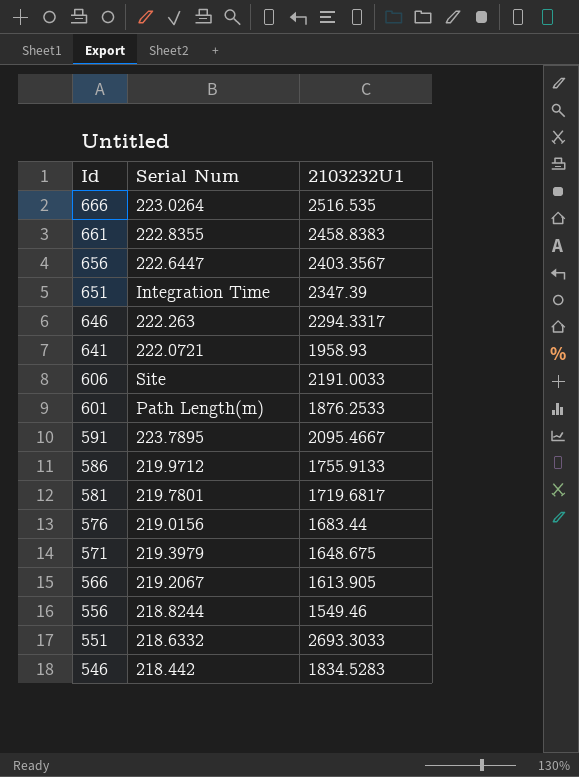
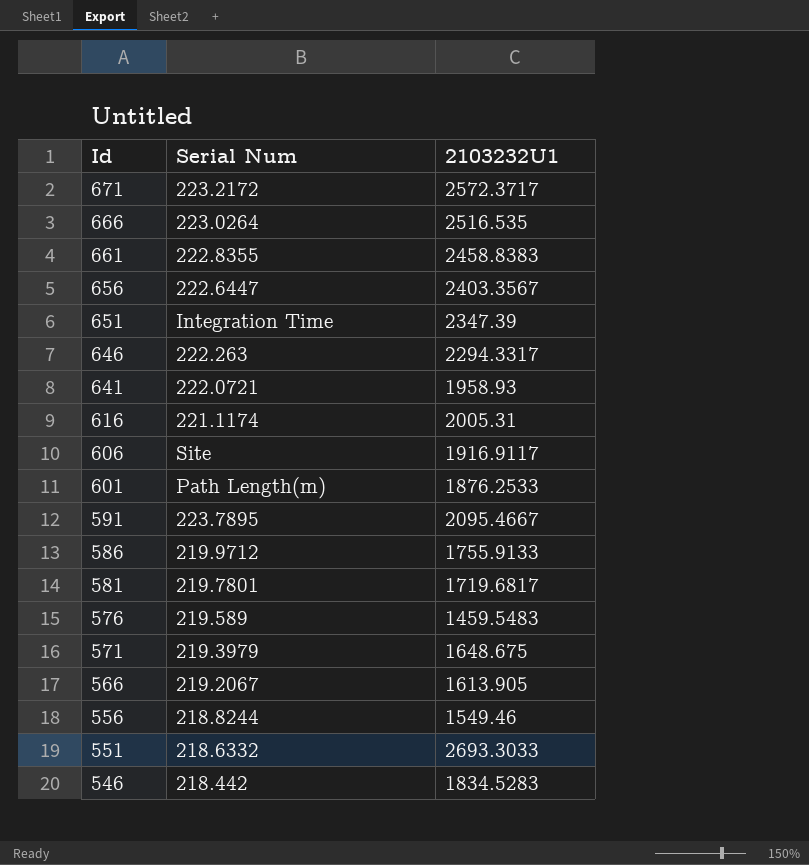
row 671: none -> 223.2172 | 2572.3717
row 616: none -> 221.1174 | 2005.31
606 | 2103232U1: 2191.0033 -> 1916.9117
576 | Serial Num: 219.0156 -> 219.589
576 | 2103232U1: 1683.44 -> 1459.5483

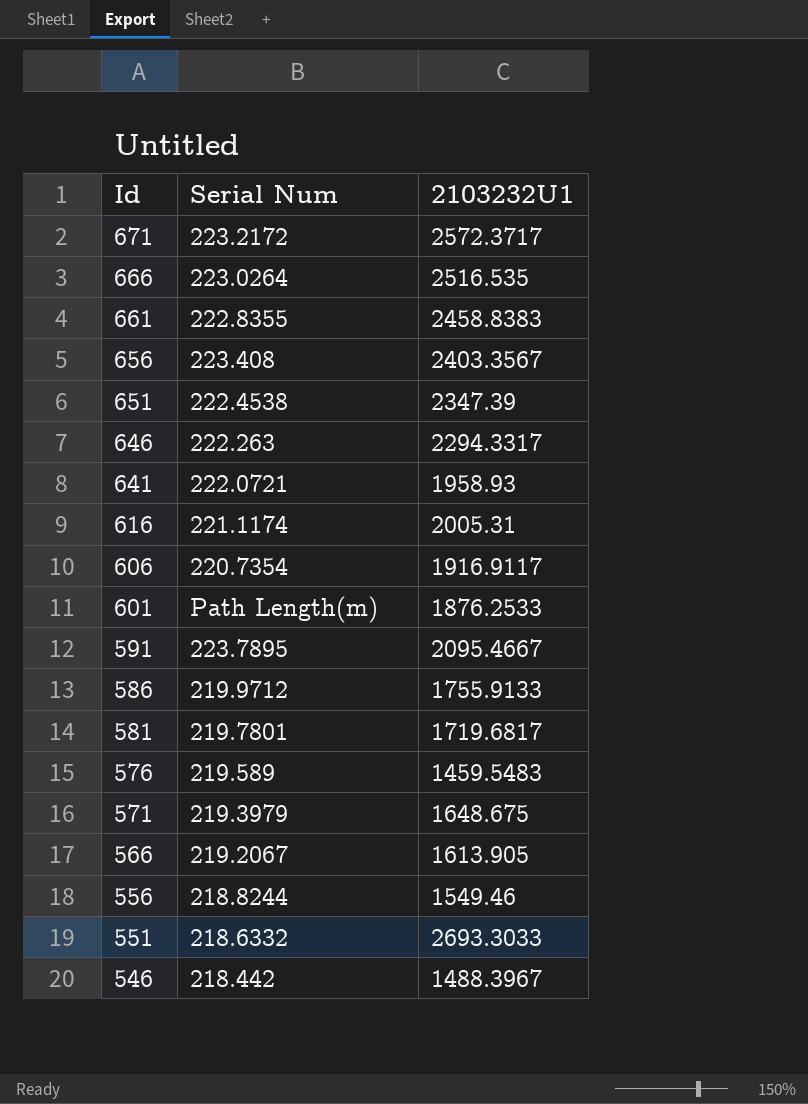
656 | Serial Num: 222.6447 -> 223.408
651 | Serial Num: Integration Time -> 222.4538
606 | Serial Num: Site -> 220.7354
546 | 2103232U1: 1834.5283 -> 1488.3967

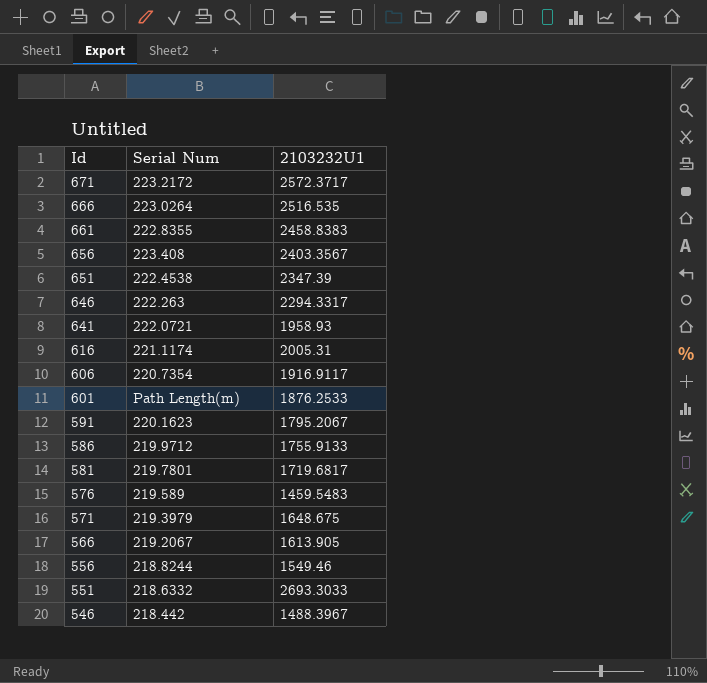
591 | Serial Num: 223.7895 -> 220.1623
591 | 2103232U1: 2095.4667 -> 1795.2067

